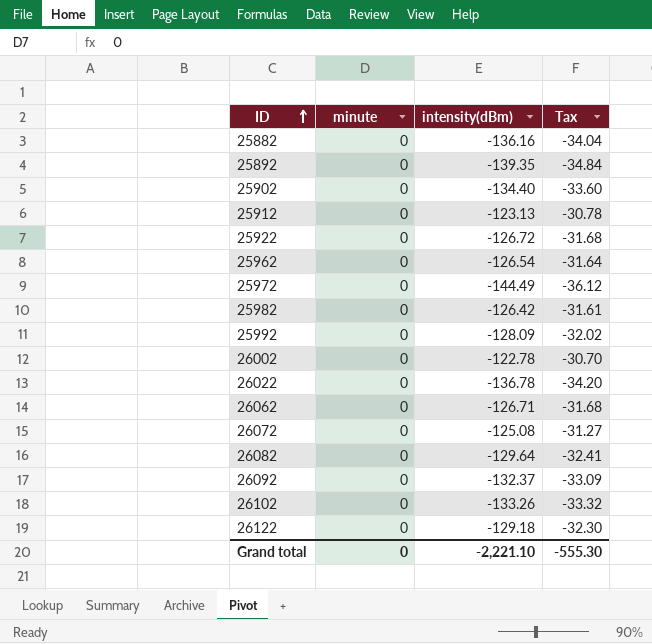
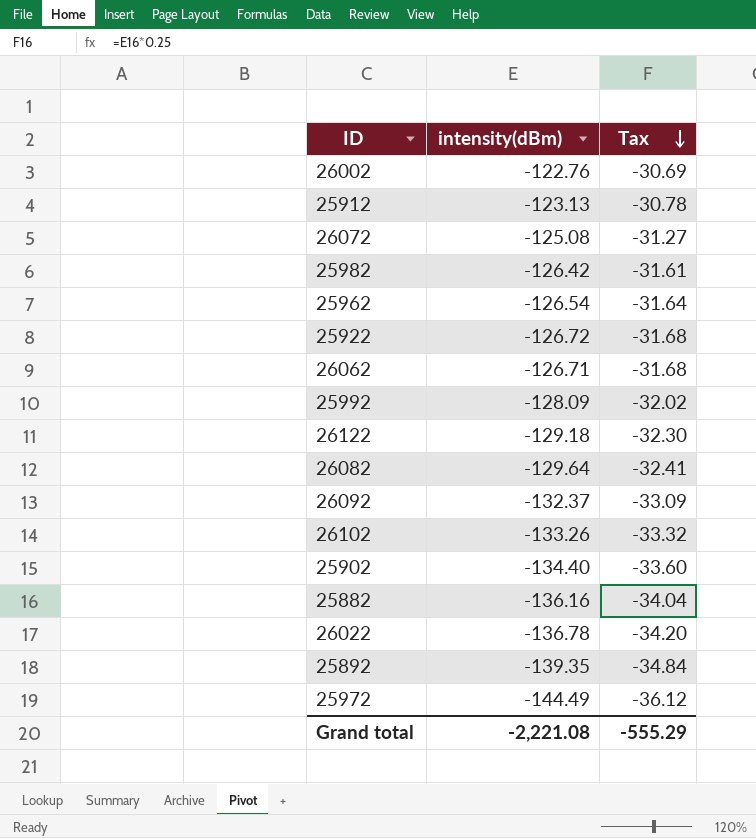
row order: ID ascending -> Tax descending
column minute | position: 2 -> none
26002 | intensity(dBm): -122.78 -> -122.76
26002 | Tax: -30.70 -> -30.69
Grand total | intensity(dBm): -2,221.10 -> -2,221.08
Grand total | Tax: -555.30 -> -555.29

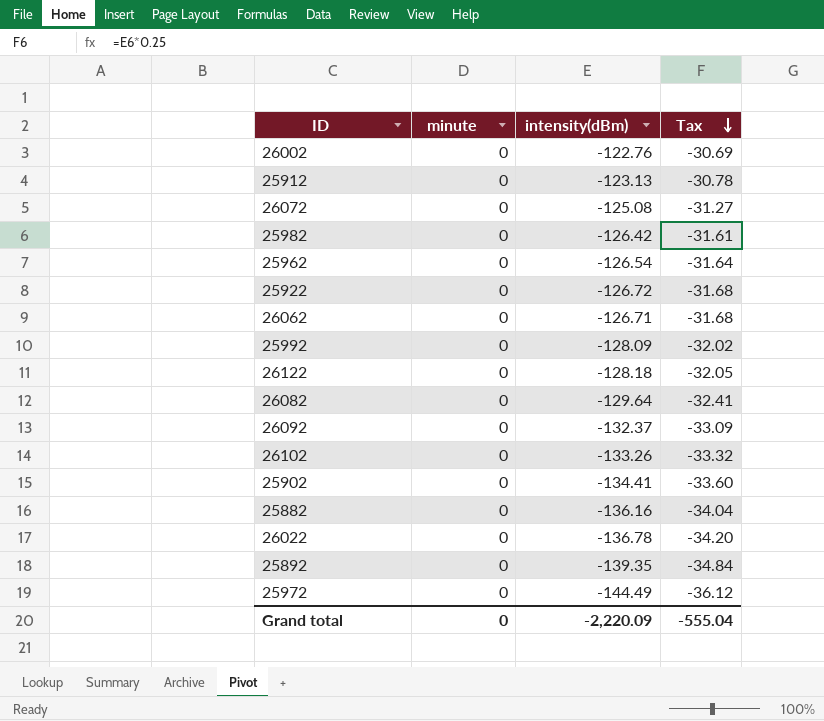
column minute | position: none -> 2
26122 | intensity(dBm): -129.18 -> -128.18
26122 | Tax: -32.30 -> -32.05
25902 | intensity(dBm): -134.40 -> -134.41
Grand total | intensity(dBm): -2,221.08 -> -2,220.09
Grand total | Tax: -555.29 -> -555.04

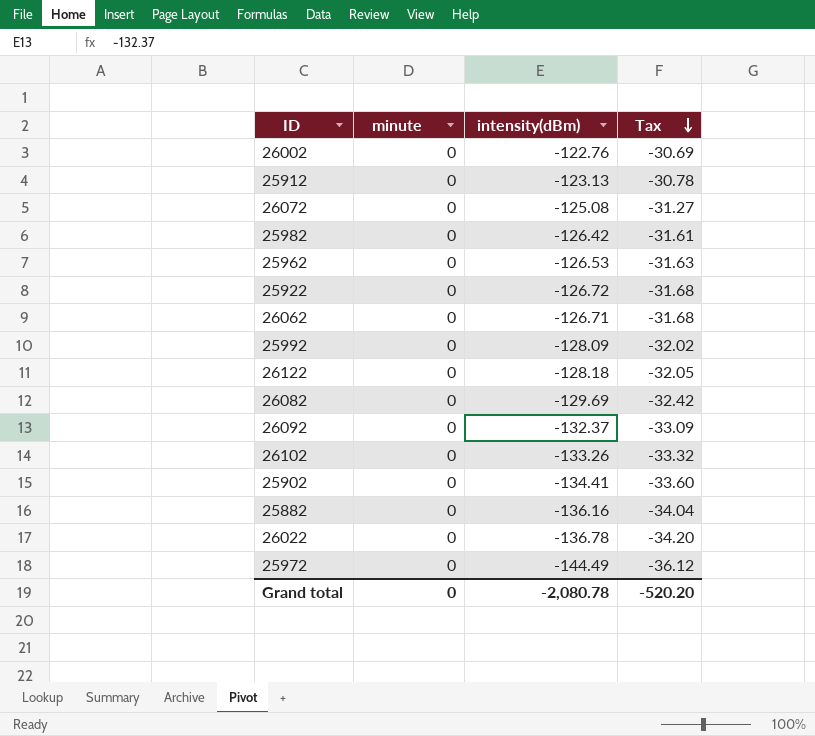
row 25892: 0 | -139.35 | -34.84 -> none
25962 | intensity(dBm): -126.54 -> -126.53
25962 | Tax: -31.64 -> -31.63
26082 | intensity(dBm): -129.64 -> -129.69
26082 | Tax: -32.41 -> -32.42
Grand total | intensity(dBm): -2,220.09 -> -2,080.78
Grand total | Tax: -555.04 -> -520.20

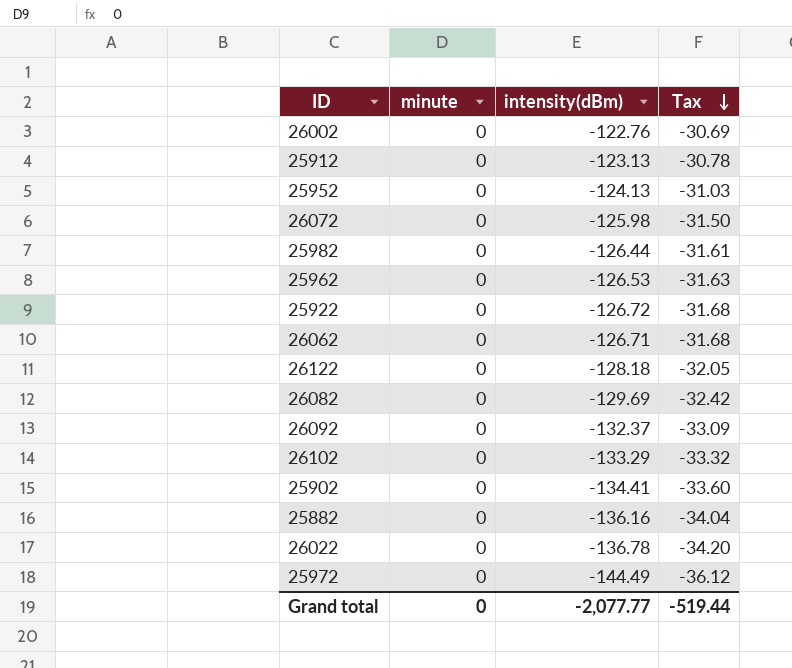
row 25992: 0 | -128.09 | -32.02 -> none
row 25952: none -> 0 | -124.13 | -31.03
26072 | intensity(dBm): -125.08 -> -125.98
26072 | Tax: -31.27 -> -31.50
25982 | intensity(dBm): -126.42 -> -126.44
26102 | intensity(dBm): -133.26 -> -133.29
Grand total | intensity(dBm): -2,080.78 -> -2,077.77
Grand total | Tax: -520.20 -> -519.44

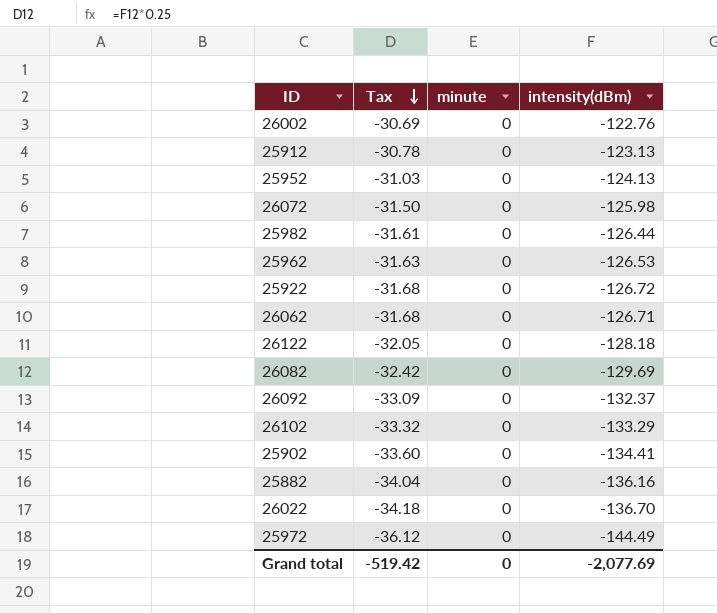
column Tax | position: 4 -> 2
26022 | Tax: -34.20 -> -34.18
26022 | intensity(dBm): -136.78 -> -136.70
Grand total | Tax: -519.44 -> -519.42
Grand total | intensity(dBm): -2,077.77 -> -2,077.69

